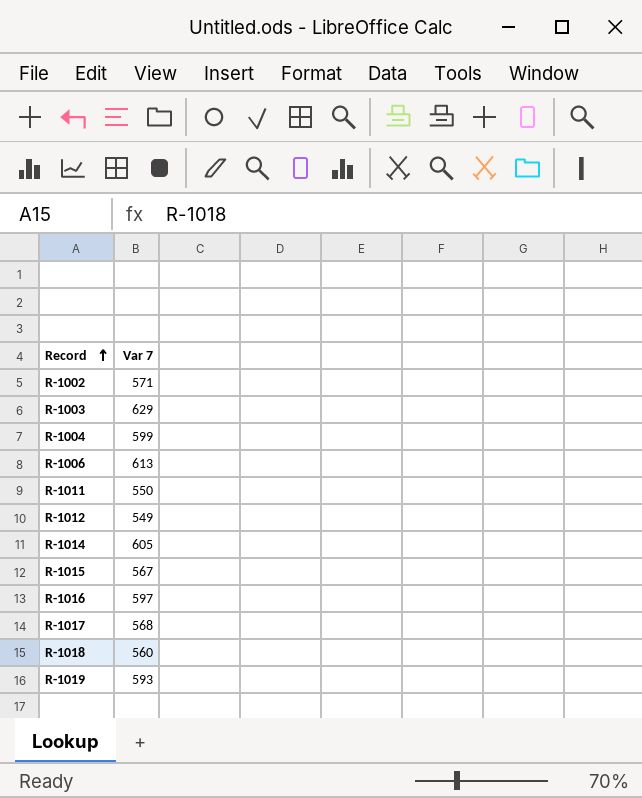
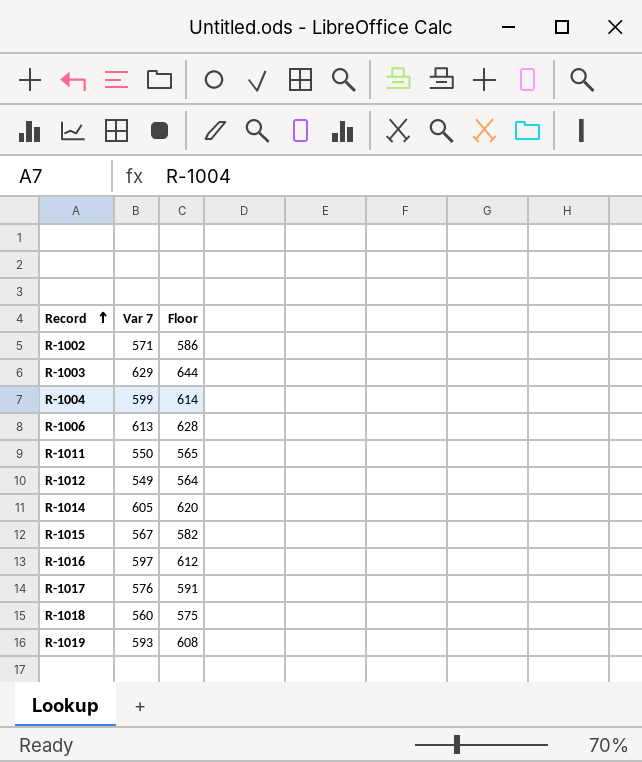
column Floor | formula: none -> [Var 7] + 15
R-1017 | Var 7: 568 -> 576

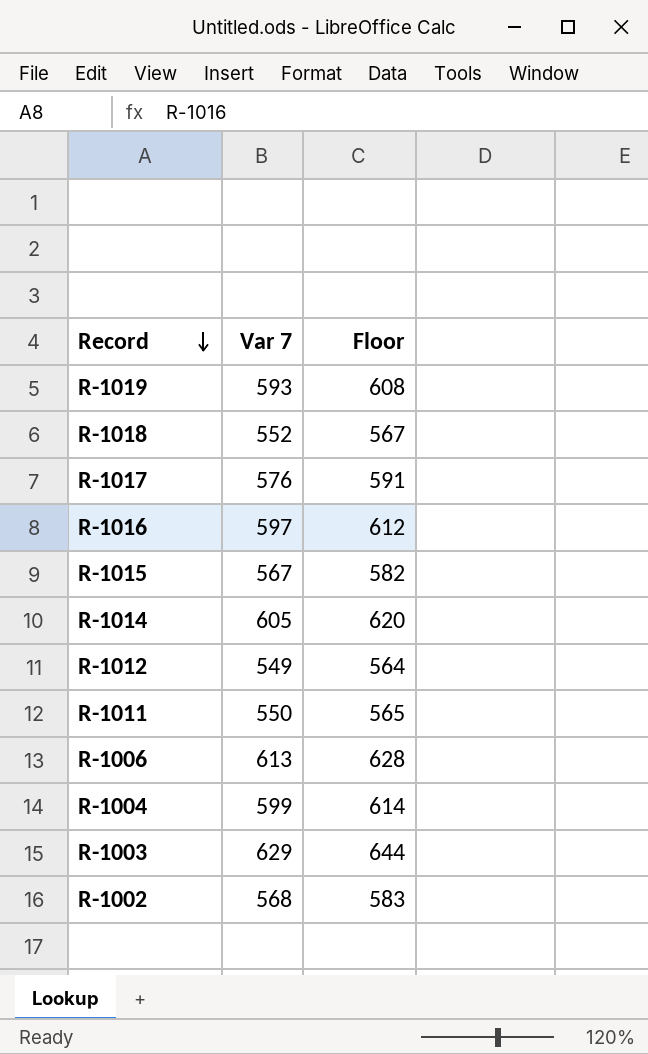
row order: Record ascending -> Record descending
R-1018 | Var 7: 560 -> 552
R-1018 | Floor: 575 -> 567
R-1002 | Var 7: 571 -> 568
R-1002 | Floor: 586 -> 583

